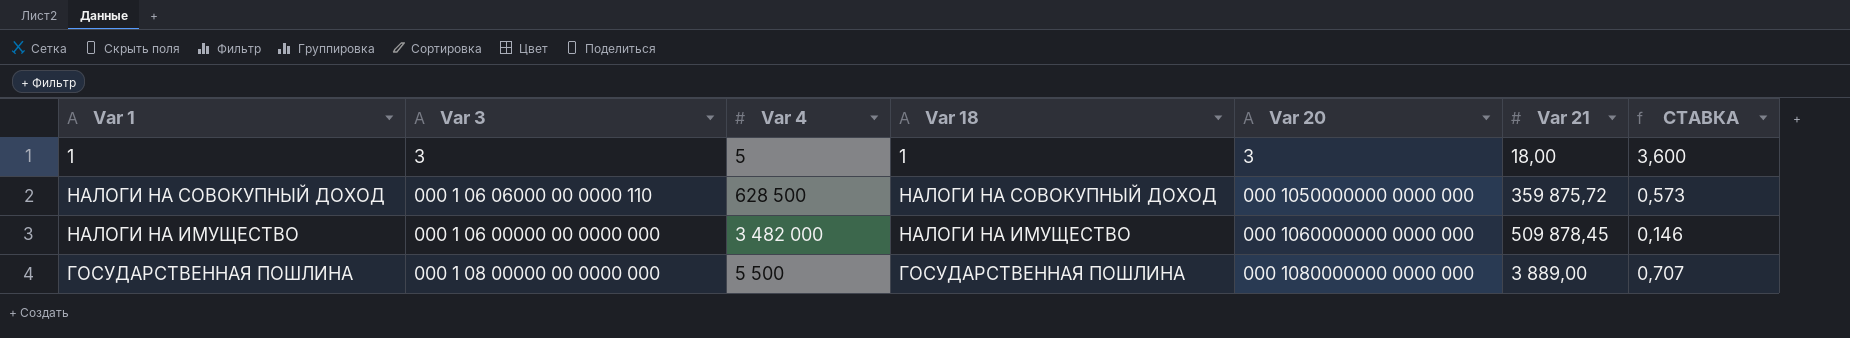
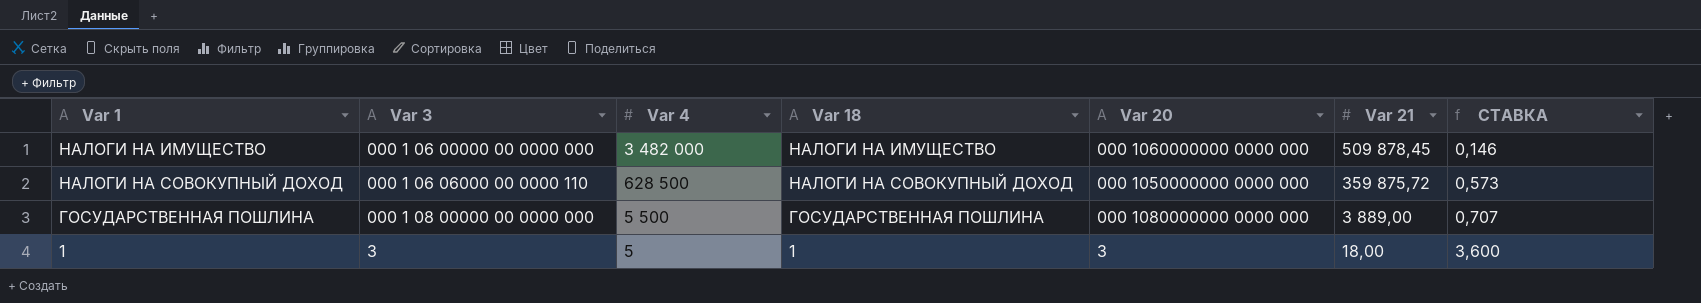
row order: none -> Var 3 ascending

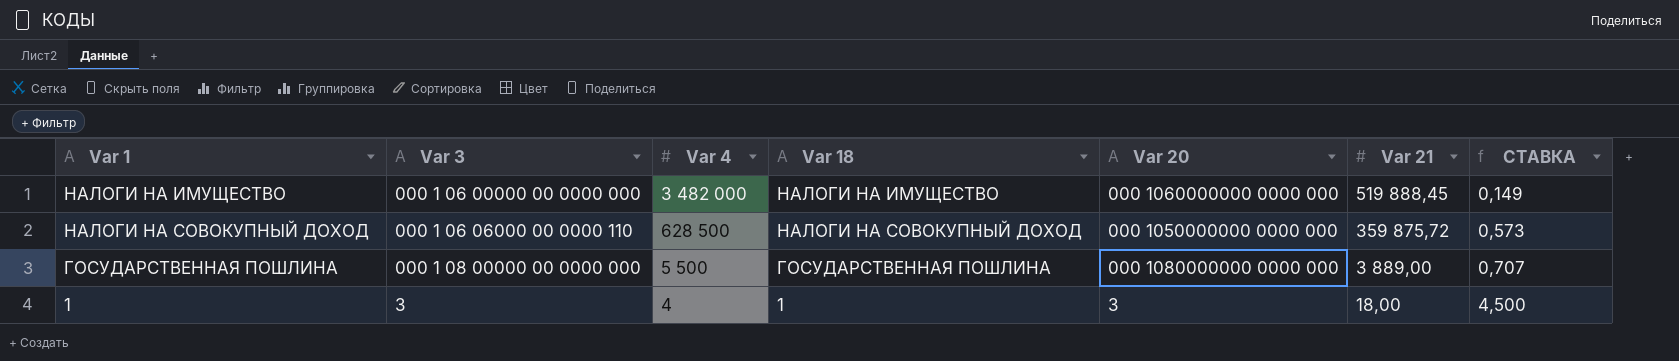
НАЛОГИ НА ИМУЩЕСТВО | Var 21: 509 878,45 -> 519 888,45
НАЛОГИ НА ИМУЩЕСТВО | СТАВКА: 0,146 -> 0,149
1 | Var 4: 5 -> 4
1 | СТАВКА: 3,600 -> 4,500

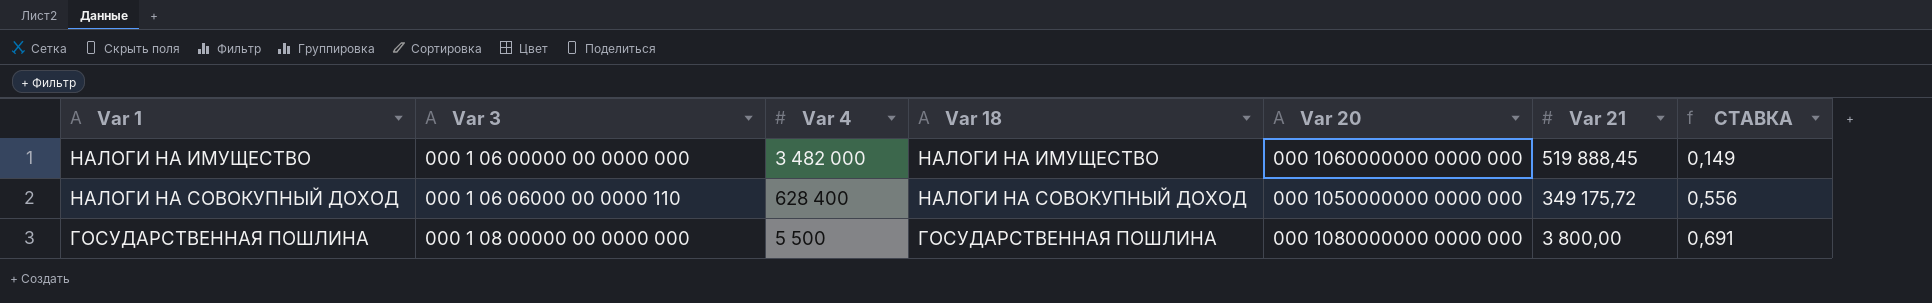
row 1: 3 | 4 | 1 | 3 | 18,00 | 4,500 -> none
НАЛОГИ НА СОВОКУПНЫЙ ДОХОД | Var 4: 628 500 -> 628 400
НАЛОГИ НА СОВОКУПНЫЙ ДОХОД | Var 21: 359 875,72 -> 349 175,72
НАЛОГИ НА СОВОКУПНЫЙ ДОХОД | СТАВКА: 0,573 -> 0,556
ГОСУДАРСТВЕННАЯ ПОШЛИНА | Var 21: 3 889,00 -> 3 800,00
ГОСУДАРСТВЕННАЯ ПОШЛИНА | СТАВКА: 0,707 -> 0,691

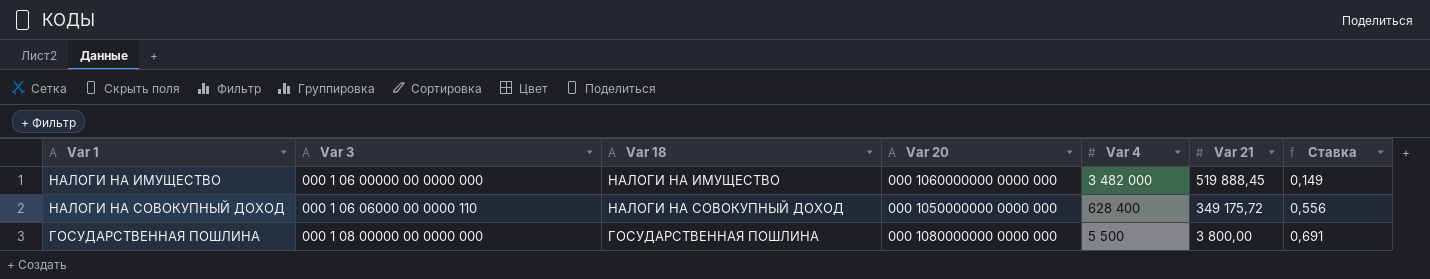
column Var 4 | position: 3 -> 5
column name: СТАВКА -> Ставка

